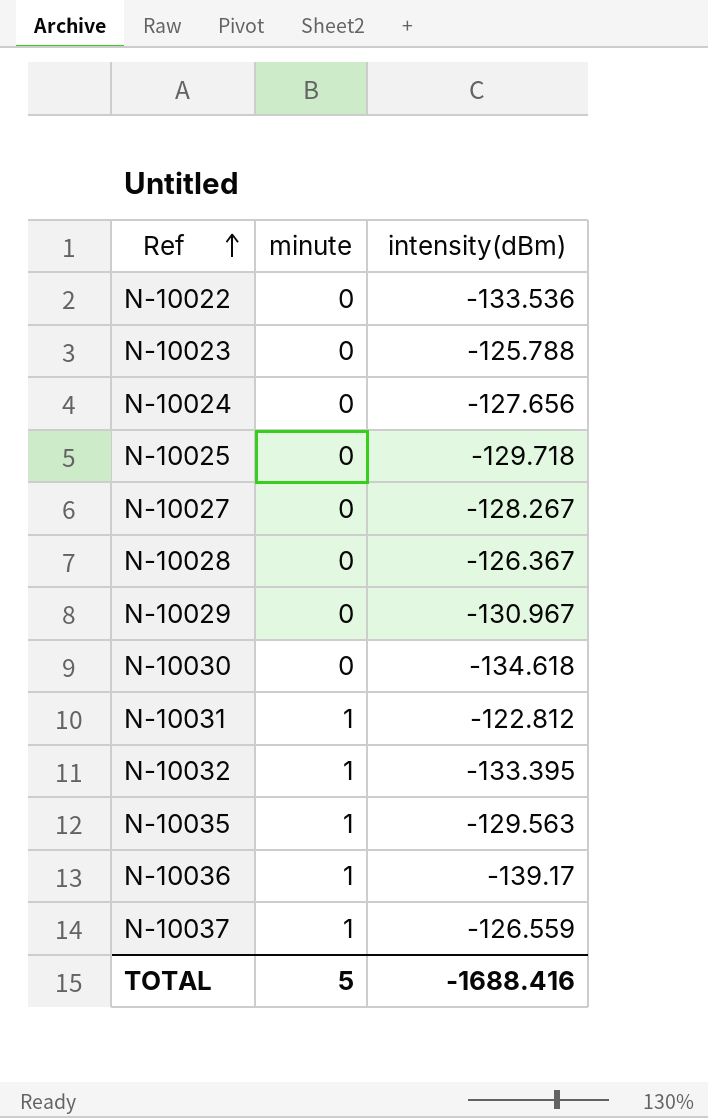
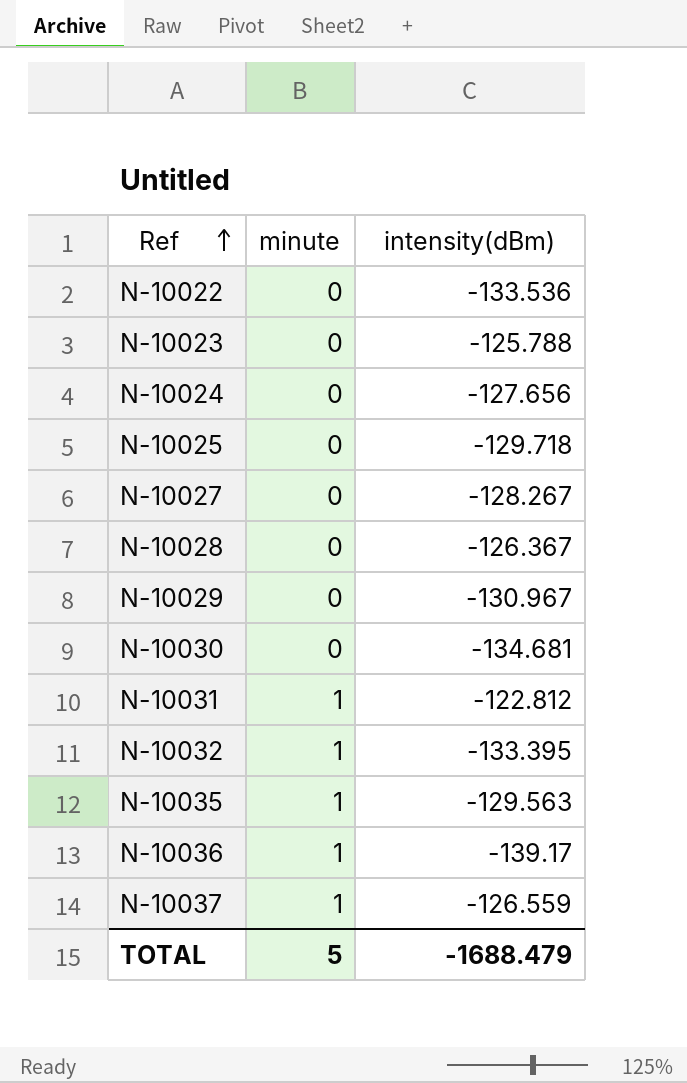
N-10030 | intensity(dBm): -134.618 -> -134.681
TOTAL | intensity(dBm): -1688.416 -> -1688.479

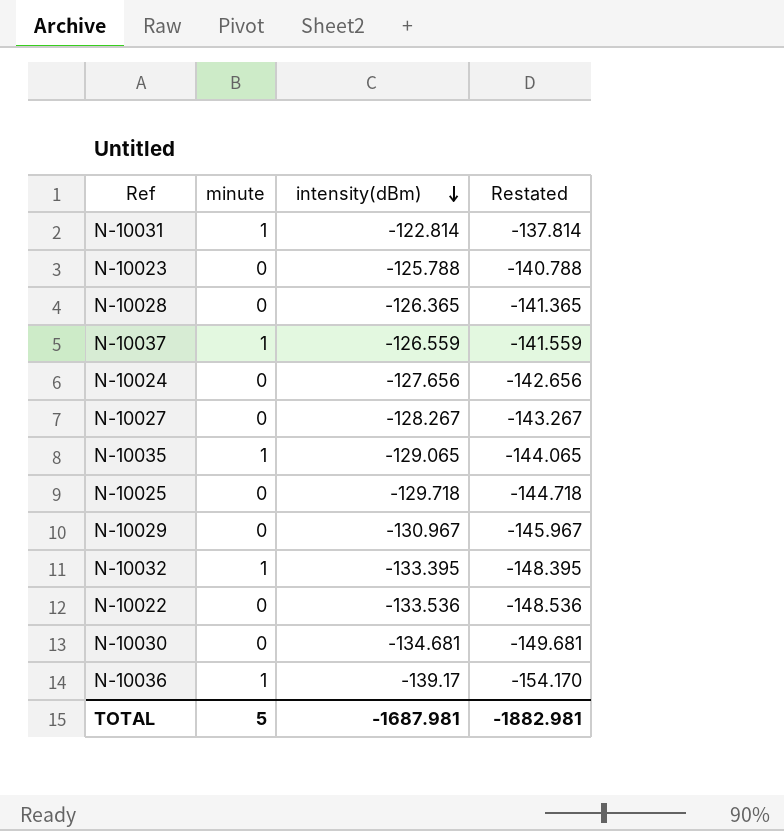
row order: Ref ascending -> intensity(dBm) descending
column Restated | formula: none -> [intensity(dBm)] - 15
N-10031 | intensity(dBm): -122.812 -> -122.814
N-10028 | intensity(dBm): -126.367 -> -126.365
N-10035 | intensity(dBm): -129.563 -> -129.065
TOTAL | intensity(dBm): -1688.479 -> -1687.981

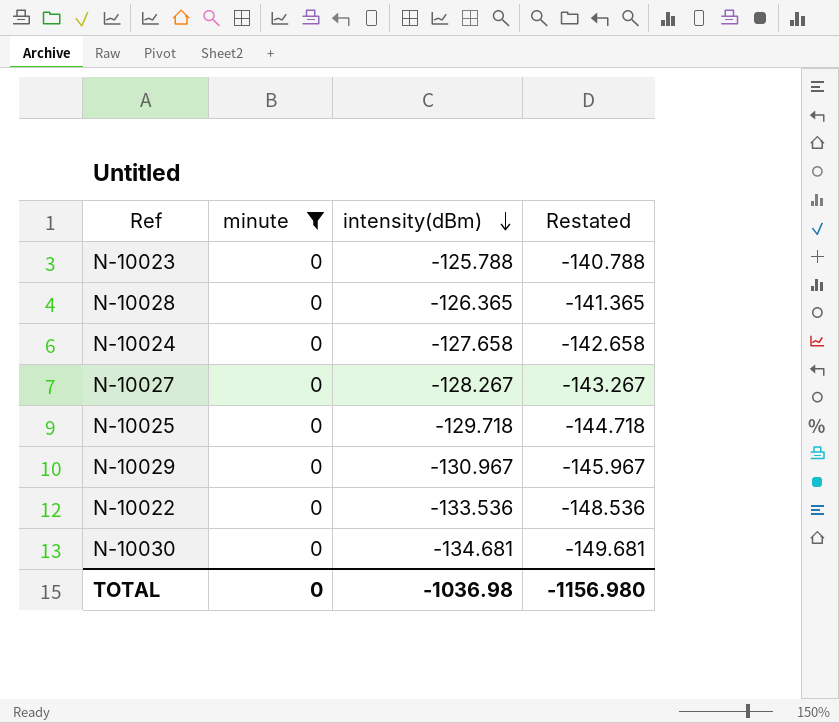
filter: none -> minute = 0
N-10024 | intensity(dBm): -127.656 -> -127.658
N-10024 | Restated: -142.656 -> -142.658
TOTAL | minute: 5 -> 0
TOTAL | intensity(dBm): -1687.981 -> -1036.98
TOTAL | Restated: -1882.981 -> -1156.980

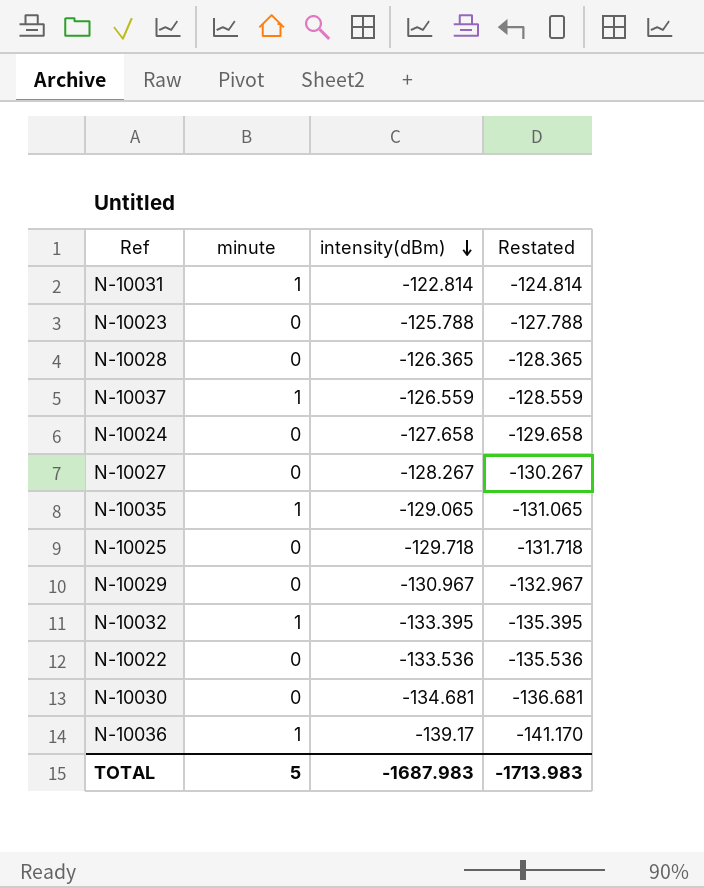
filter: minute = 0 -> none
column Restated | formula: [intensity(dBm)] - 15 -> [intensity(dBm)] - 2
TOTAL | minute: 0 -> 5
TOTAL | intensity(dBm): -1036.98 -> -1687.983
TOTAL | Restated: -1156.980 -> -1713.983

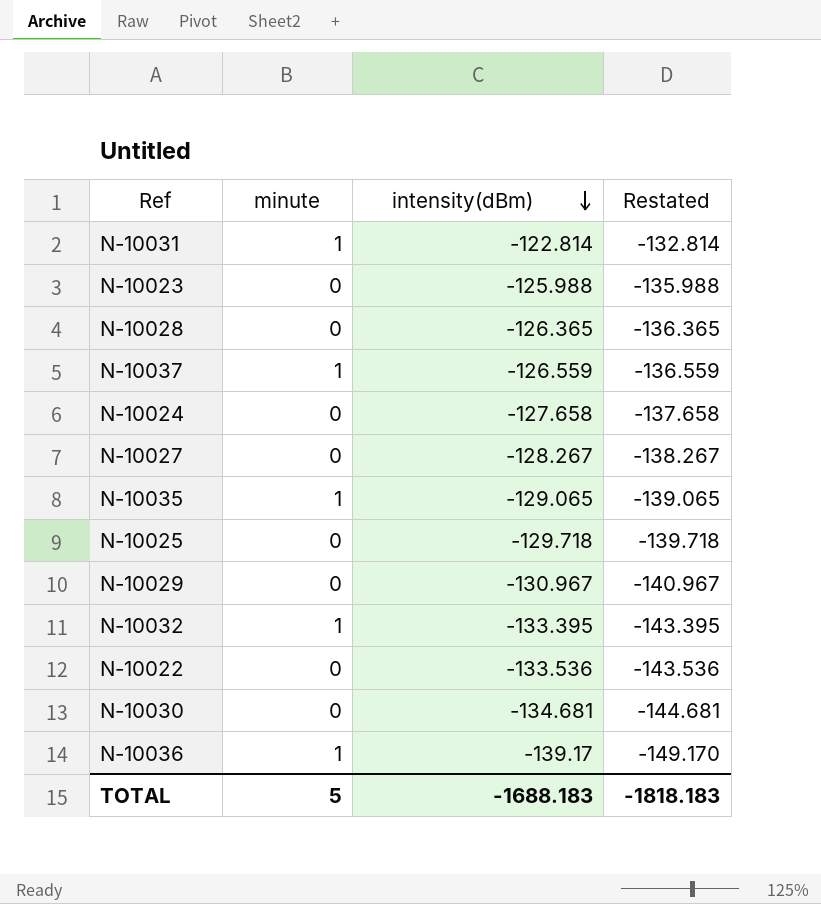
column Restated | formula: [intensity(dBm)] - 2 -> [intensity(dBm)] - 10
N-10023 | intensity(dBm): -125.788 -> -125.988
TOTAL | intensity(dBm): -1687.983 -> -1688.183
TOTAL | Restated: -1713.983 -> -1818.183

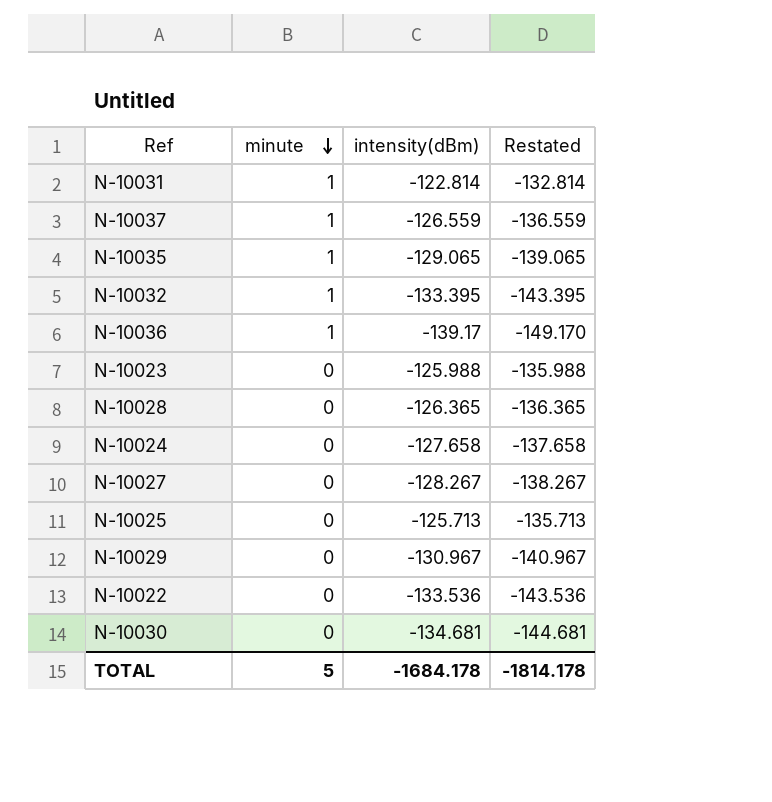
row order: intensity(dBm) descending -> minute descending
N-10025 | intensity(dBm): -129.718 -> -125.713
N-10025 | Restated: -139.718 -> -135.713
TOTAL | intensity(dBm): -1688.183 -> -1684.178
TOTAL | Restated: -1818.183 -> -1814.178

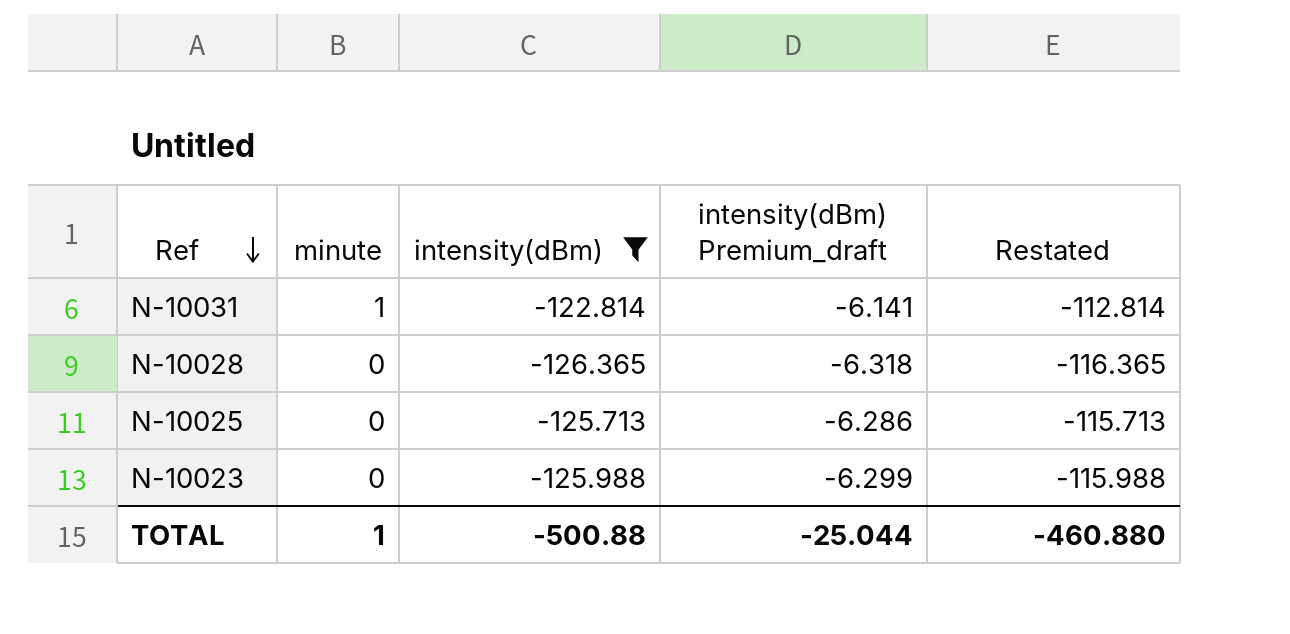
filter: none -> intensity(dBm) >= -126.365
row order: minute descending -> Ref descending
column intensity(dBm) Premium_draft | formula: none -> [intensity(dBm)] * 0.05
column Restated | formula: [intensity(dBm)] - 10 -> [intensity(dBm)] + 10
TOTAL | minute: 5 -> 1
TOTAL | intensity(dBm): -1684.178 -> -500.88
TOTAL | Restated: -1814.178 -> -460.880

